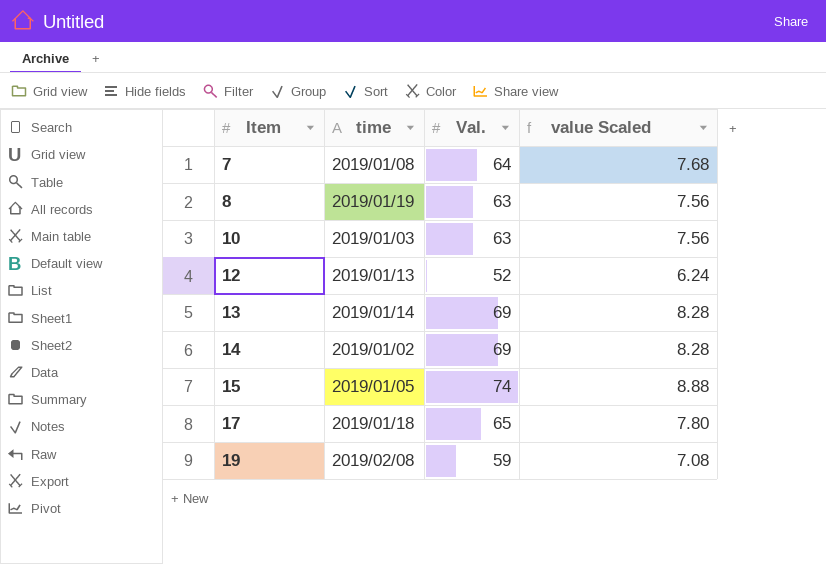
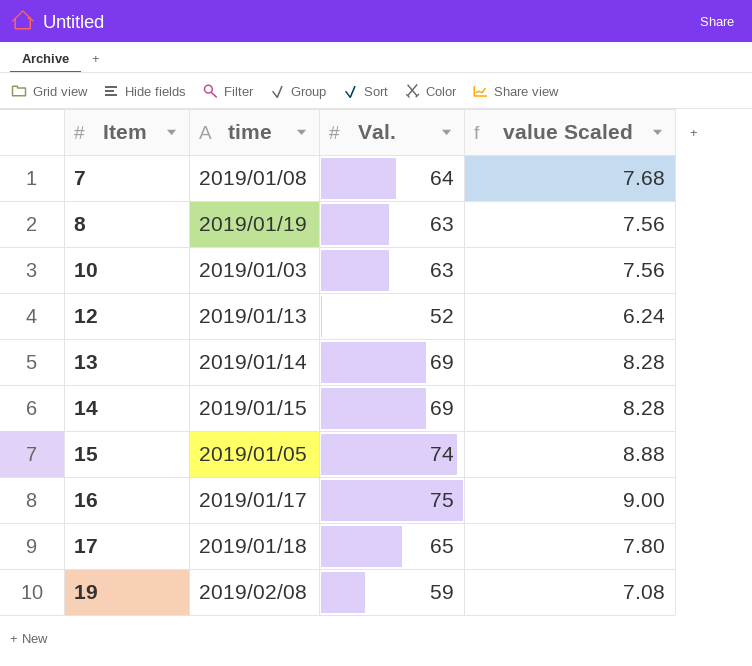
14 | time: 2019/01/02 -> 2019/01/15
row 16: none -> 2019/01/17 | 75 | 9.00

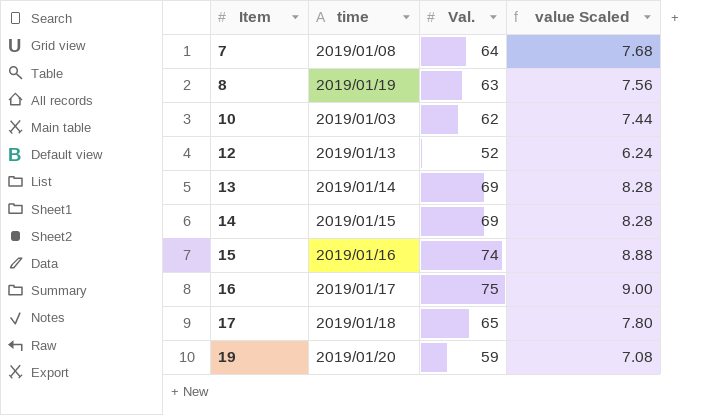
10 | Val.: 63 -> 62
10 | value Scaled: 7.56 -> 7.44
15 | time: 2019/01/05 -> 2019/01/16
19 | time: 2019/02/08 -> 2019/01/20

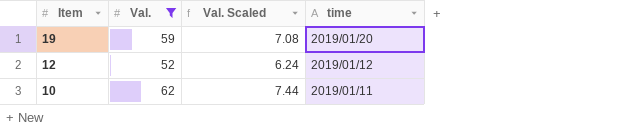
filter: none -> Val. <= 62
row order: Item ascending -> Item descending
column name: value Scaled -> Val. Scaled
column time | position: 2 -> 4
12 | time: 2019/01/13 -> 2019/01/12
10 | time: 2019/01/03 -> 2019/01/11

